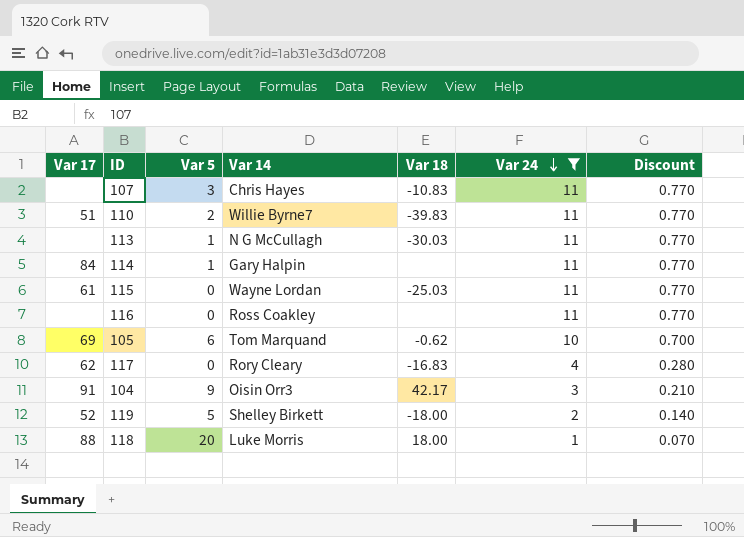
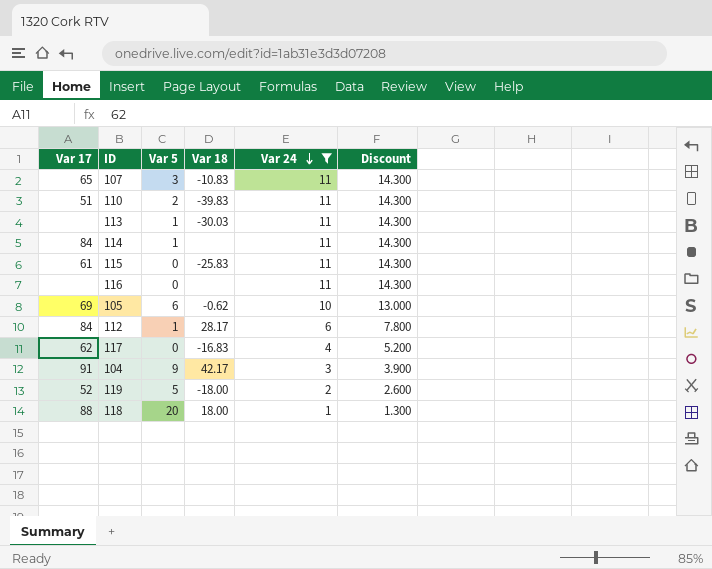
column Var 14 | position: 4 -> none
column Discount | formula: [Var 24] * 0.07 -> [Var 24] * 1.3
107 | Var 17: none -> 65
115 | Var 18: -25.03 -> -25.83
row 112: none -> 84 | 1 | 28.17 | 6 | 7.800

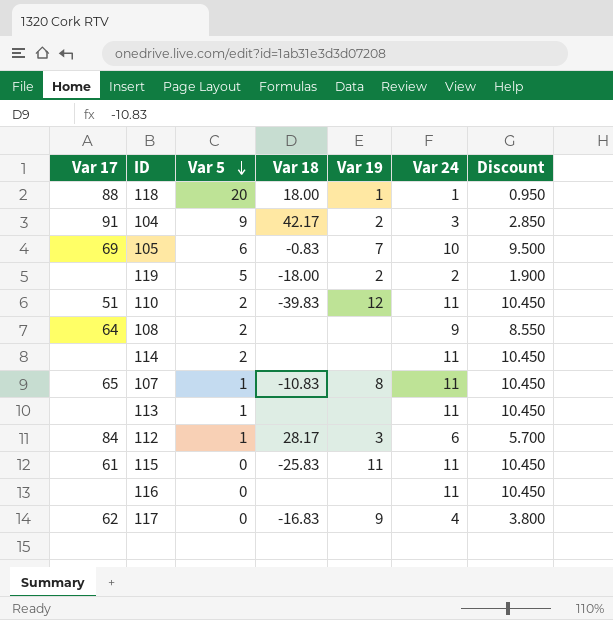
filter: Var 24 != 9 -> none
row order: Var 24 descending -> Var 5 descending
column Var 19 | position: none -> 5
column Discount | formula: [Var 24] * 1.3 -> [Var 24] * 0.95
105 | Var 18: -0.62 -> -0.83
119 | Var 17: 52 -> none
114 | Var 17: 84 -> none
114 | Var 5: 1 -> 2
107 | Var 5: 3 -> 1
113 | Var 18: -30.03 -> none

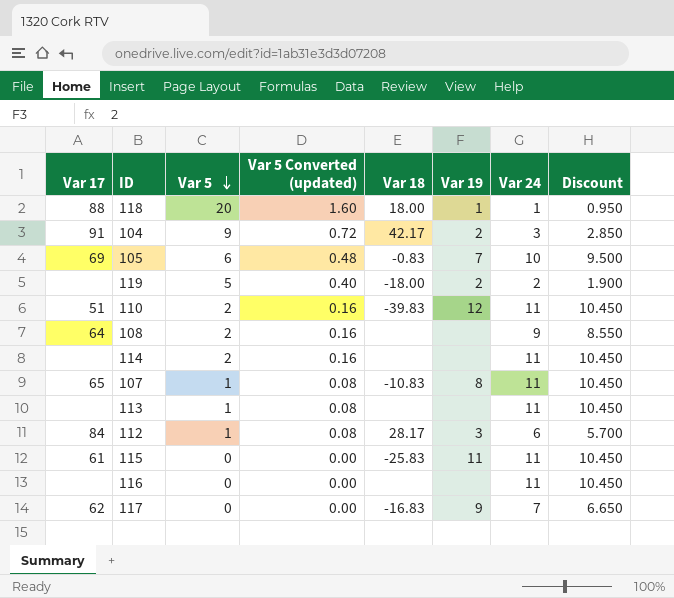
column Var 5 Converted (updated) | formula: none -> [Var 5] * 0.08
117 | Var 24: 4 -> 7
117 | Discount: 3.800 -> 6.650

